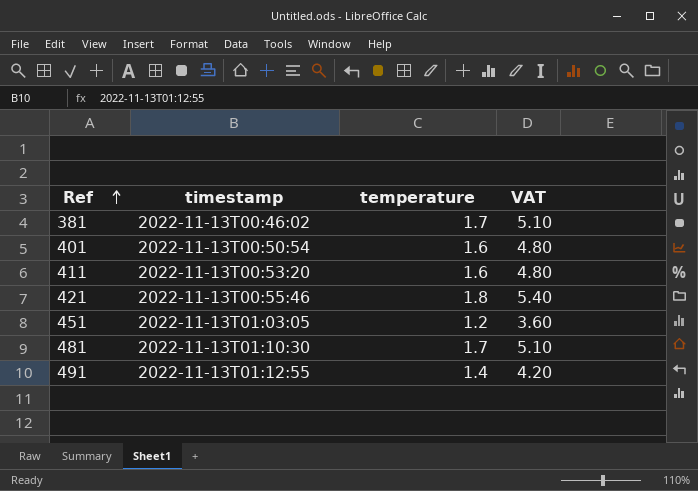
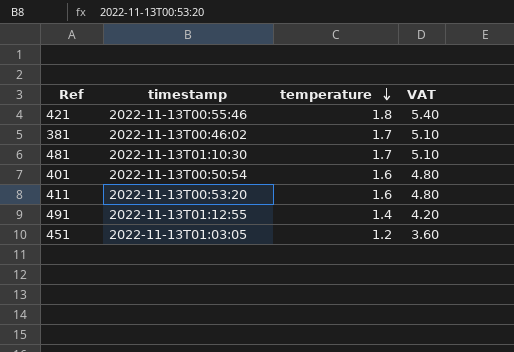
row order: Ref ascending -> temperature descending

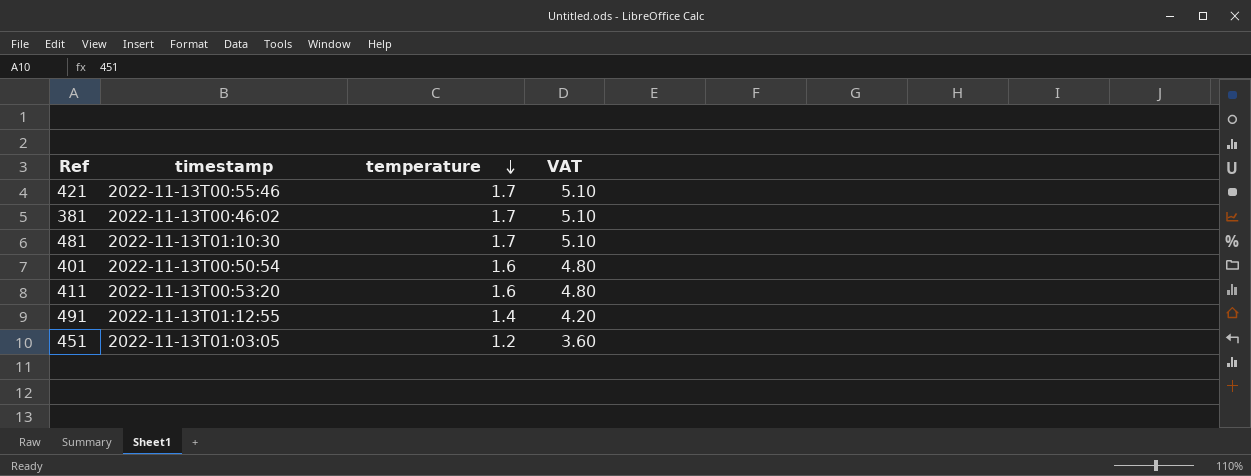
421 | temperature: 1.8 -> 1.7
421 | VAT: 5.40 -> 5.10

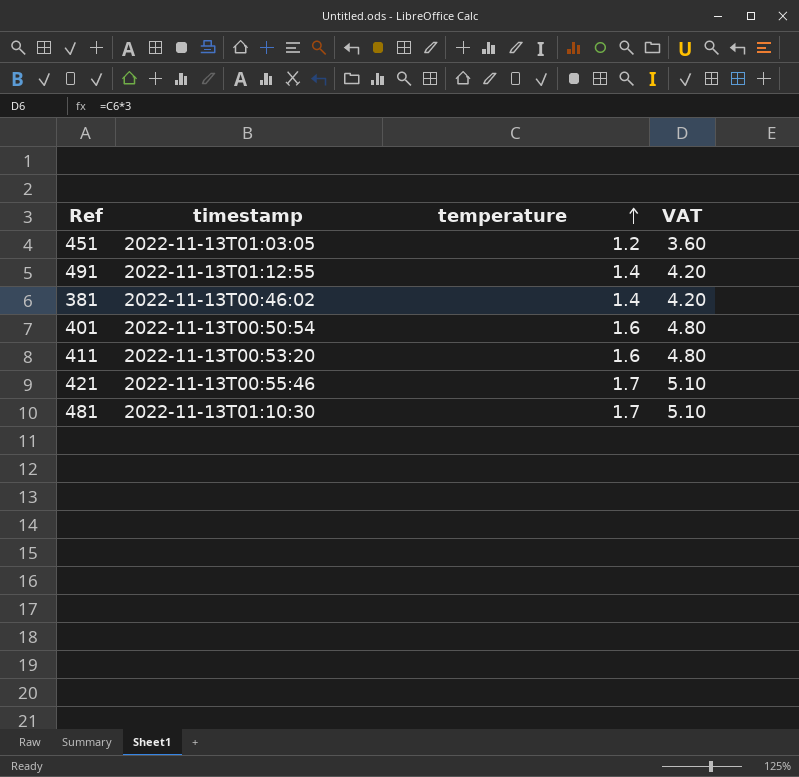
row order: temperature descending -> temperature ascending
381 | temperature: 1.7 -> 1.4
381 | VAT: 5.10 -> 4.20

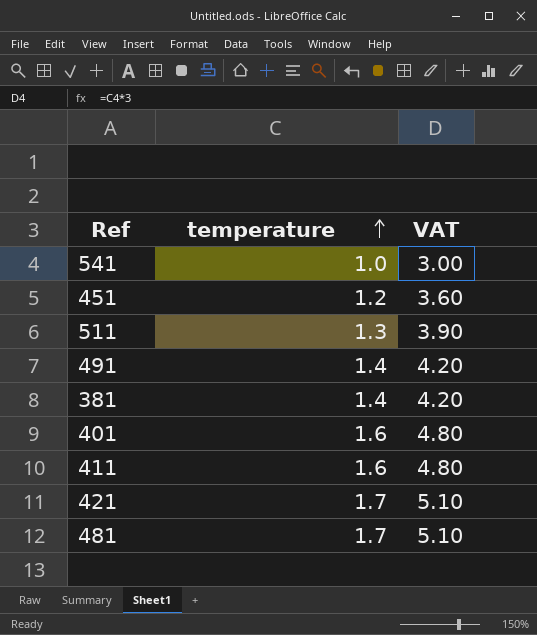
column timestamp | position: 2 -> none
row 541: none -> 1.0 | 3.00
row 511: none -> 1.3 | 3.90

